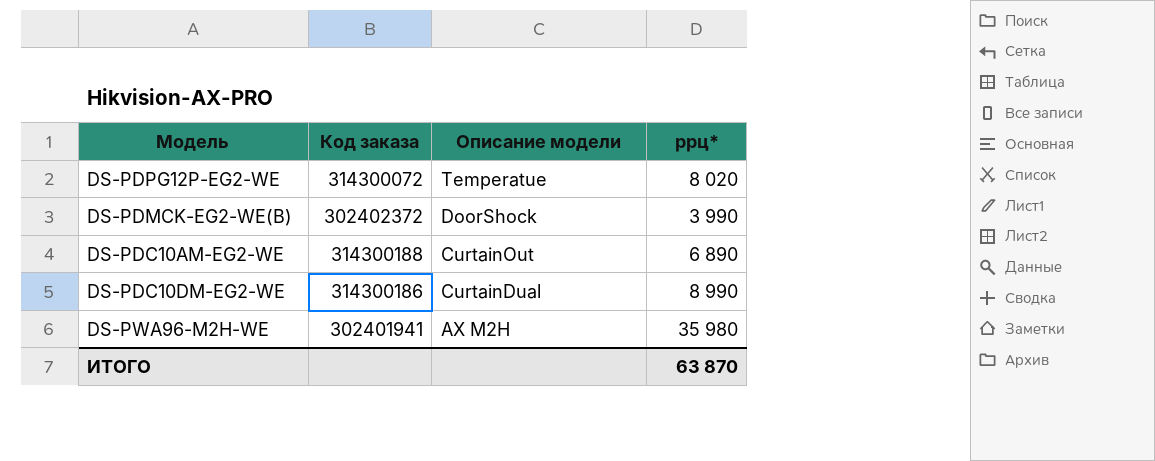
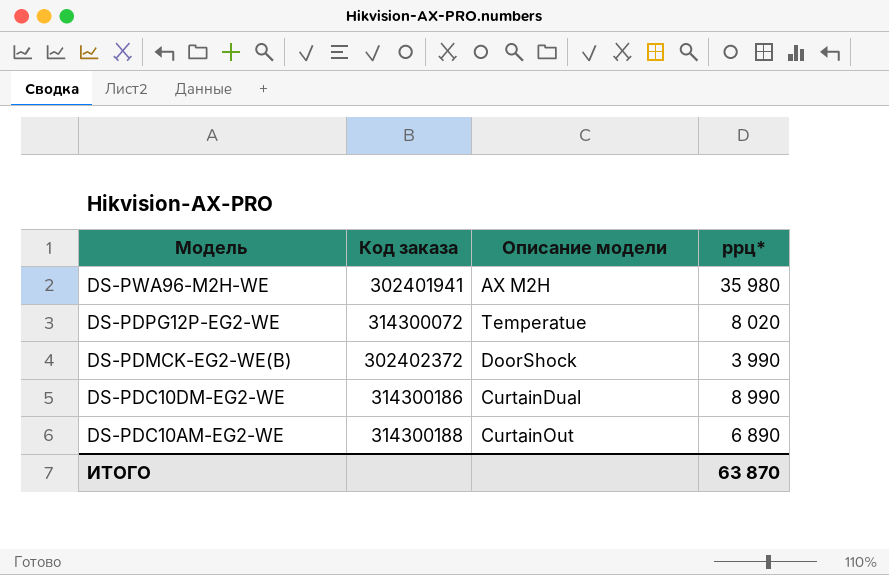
row order: Описание модели descending -> Модель descending

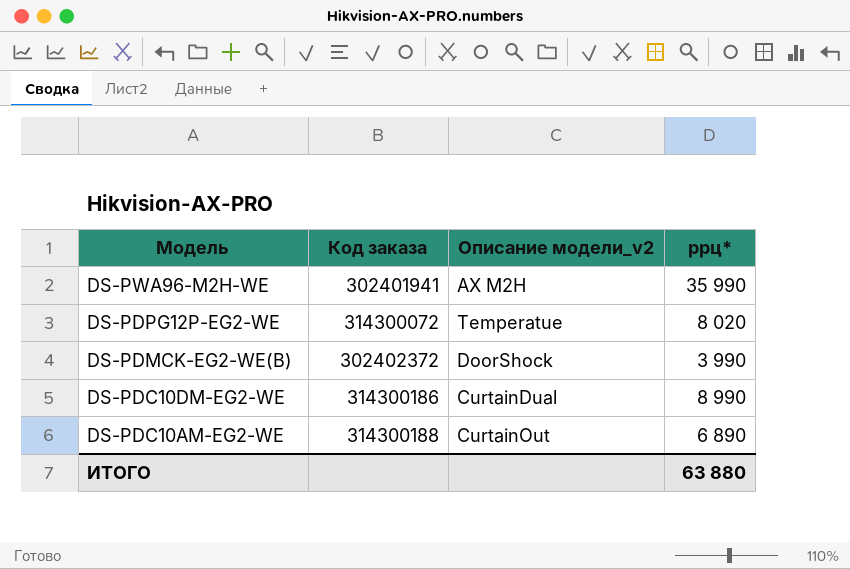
column name: Описание модели -> Описание модели_v2
DS-PWA96-M2H-WE | ррц*: 35 980 -> 35 990
ИТОГО | ррц*: 63 870 -> 63 880

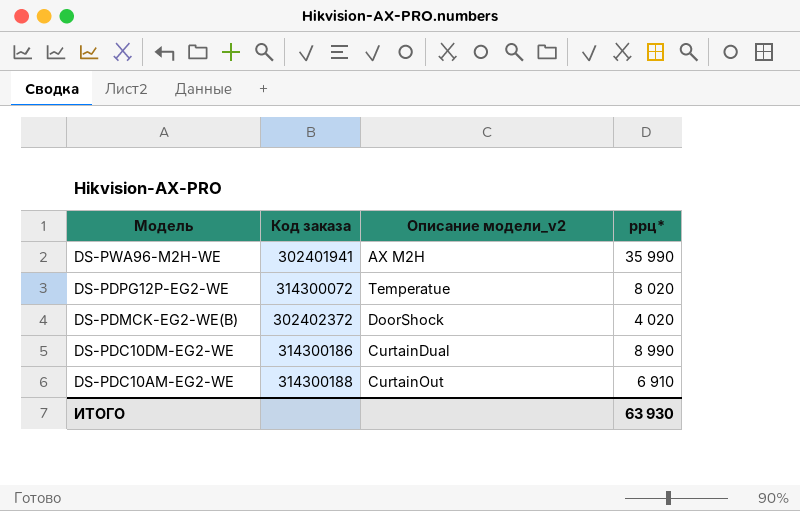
DS-PDMCK-EG2-WE(B) | ррц*: 3 990 -> 4 020
DS-PDC10AM-EG2-WE | ррц*: 6 890 -> 6 910
ИТОГО | ррц*: 63 880 -> 63 930

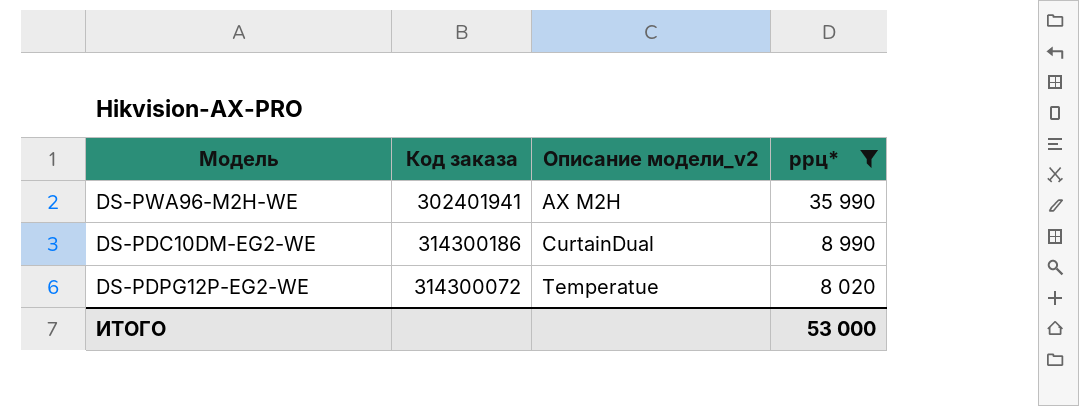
filter: none -> ррц* >= 8 020
row order: Модель descending -> Описание модели_v2 ascending
ИТОГО | ррц*: 63 930 -> 53 000

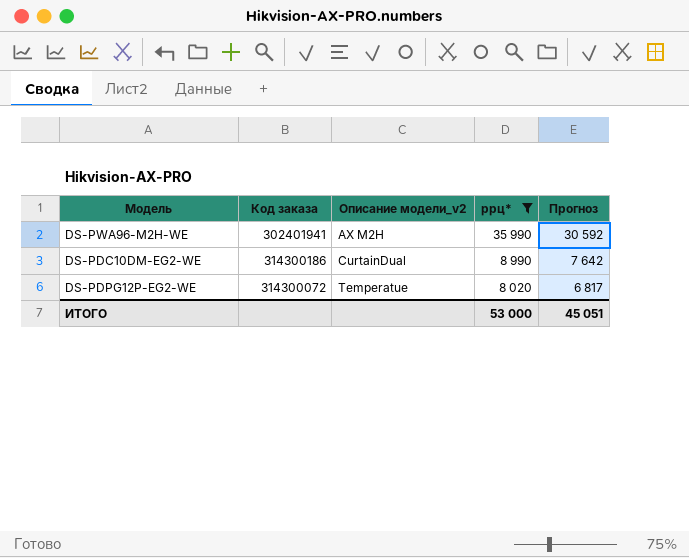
column Прогноз | formula: none -> [ррц*] * 0,85

